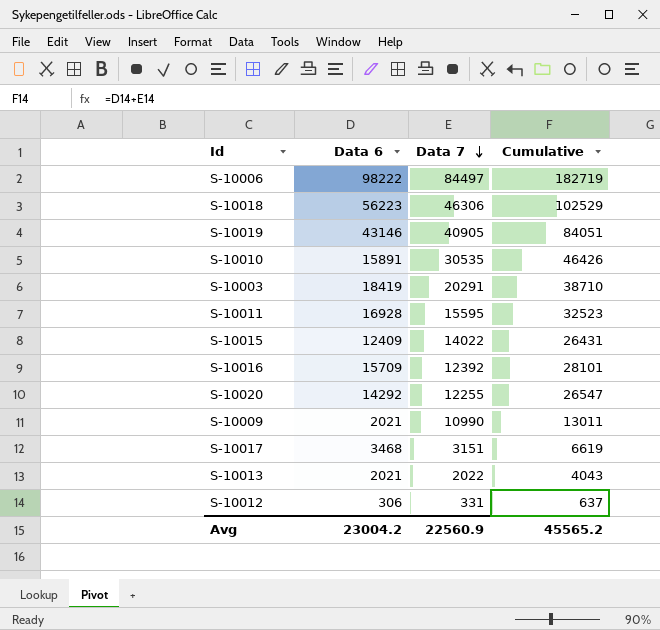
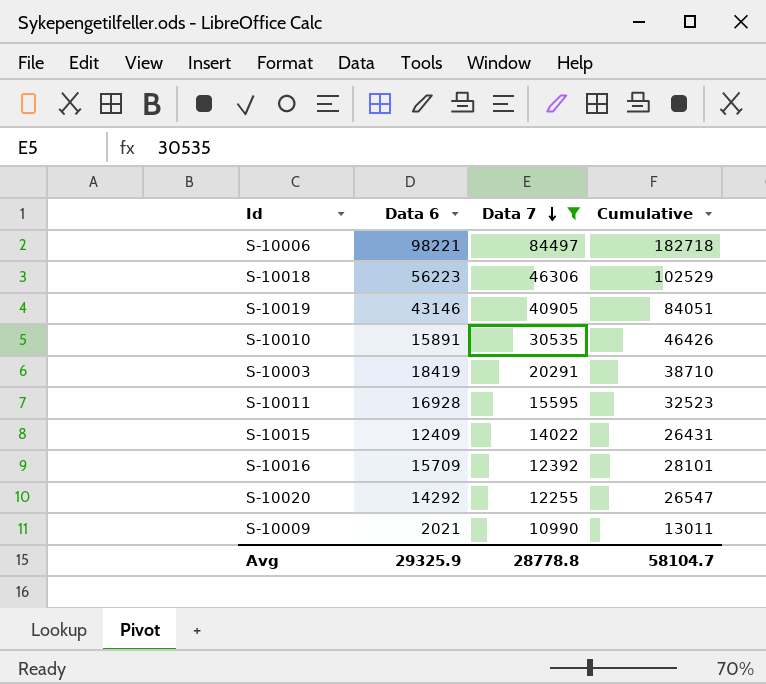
filter: none -> Data 7 >= 10990
S-10006 | Data 6: 98222 -> 98221
S-10006 | Cumulative: 182719 -> 182718
Avg | Data 6: 23004.2 -> 29325.9
Avg | Data 7: 22560.9 -> 28778.8
Avg | Cumulative: 45565.2 -> 58104.7

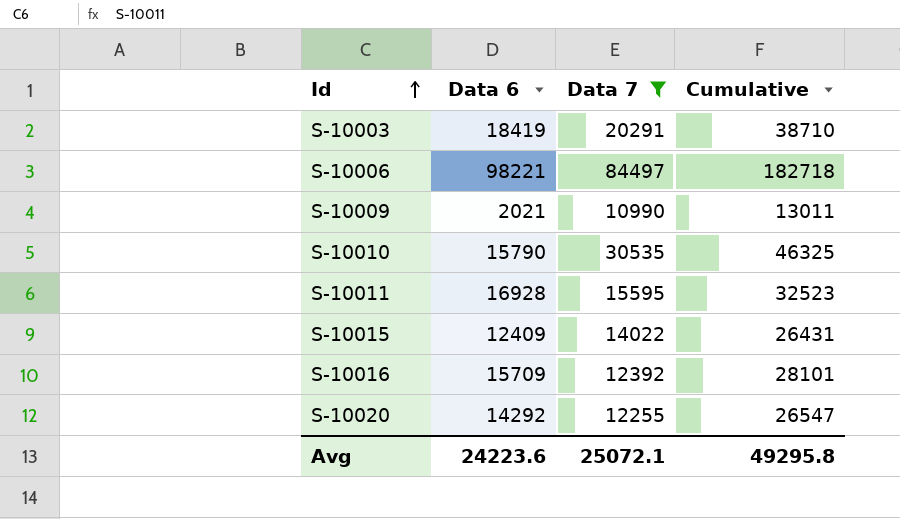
row order: Data 7 descending -> Id ascending
row S-10018: 56223 | 46306 | 102529 -> none
row S-10019: 43146 | 40905 | 84051 -> none
S-10010 | Data 6: 15891 -> 15790
S-10010 | Cumulative: 46426 -> 46325
Avg | Data 6: 29325.9 -> 24223.6
Avg | Data 7: 28778.8 -> 25072.1
Avg | Cumulative: 58104.7 -> 49295.8

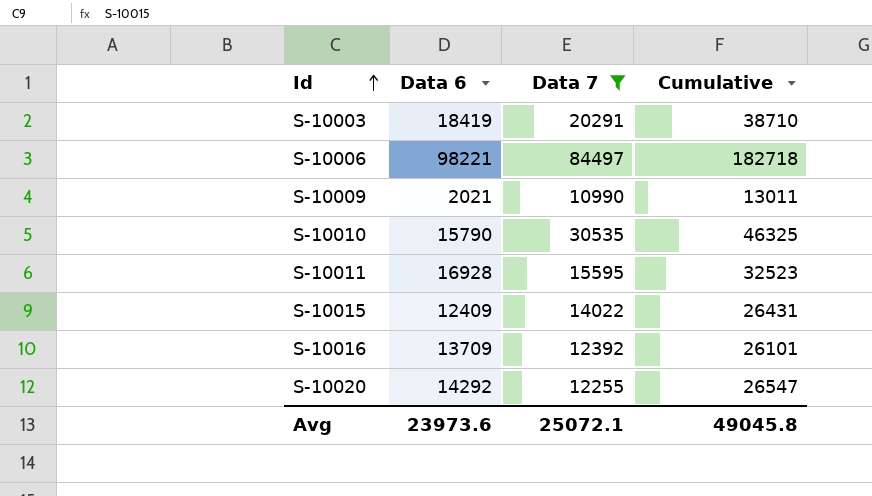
S-10016 | Data 6: 15709 -> 13709
S-10016 | Cumulative: 28101 -> 26101
Avg | Data 6: 24223.6 -> 23973.6
Avg | Cumulative: 49295.8 -> 49045.8

